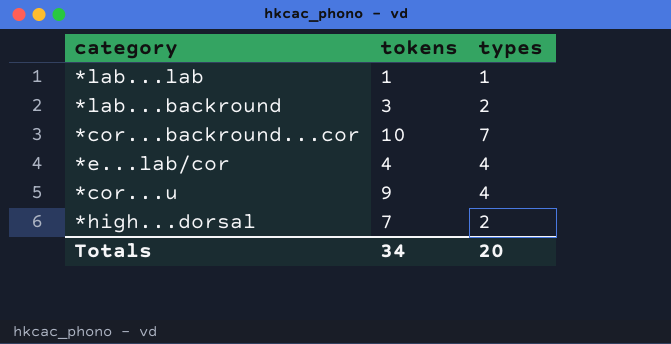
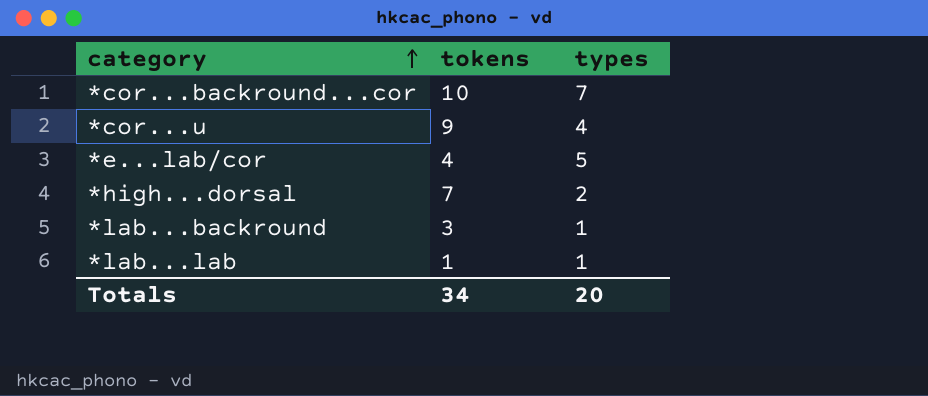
row order: none -> category ascending
*e...lab/cor | types: 4 -> 5
*lab...backround | types: 2 -> 1

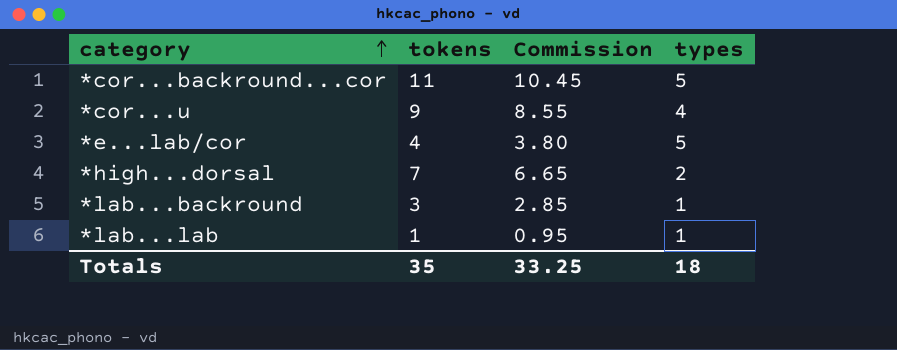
column Commission | formula: none -> [tokens] * 0.95
*cor...backround...cor | tokens: 10 -> 11
*cor...backround...cor | types: 7 -> 5
Totals | tokens: 34 -> 35
Totals | types: 20 -> 18

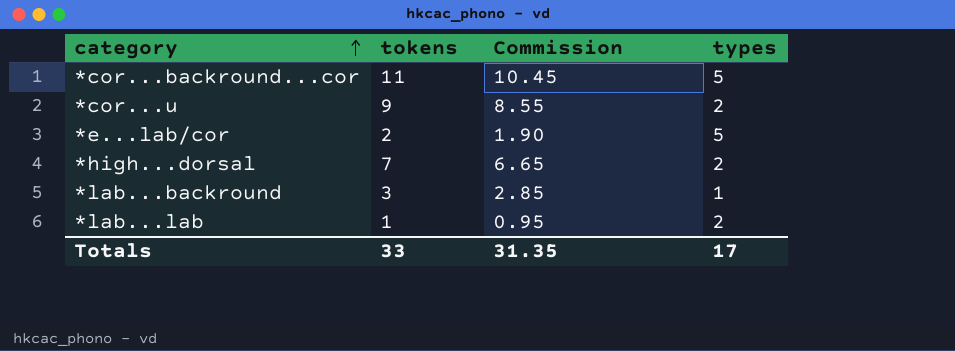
*cor...u | types: 4 -> 2
*e...lab/cor | tokens: 4 -> 2
*e...lab/cor | Commission: 3.80 -> 1.90
*lab...lab | types: 1 -> 2
Totals | tokens: 35 -> 33
Totals | Commission: 33.25 -> 31.35
Totals | types: 18 -> 17

